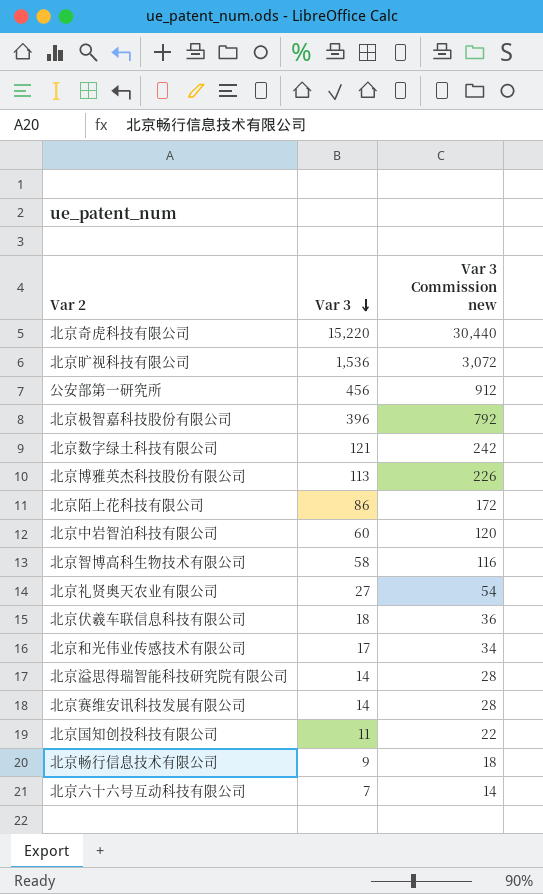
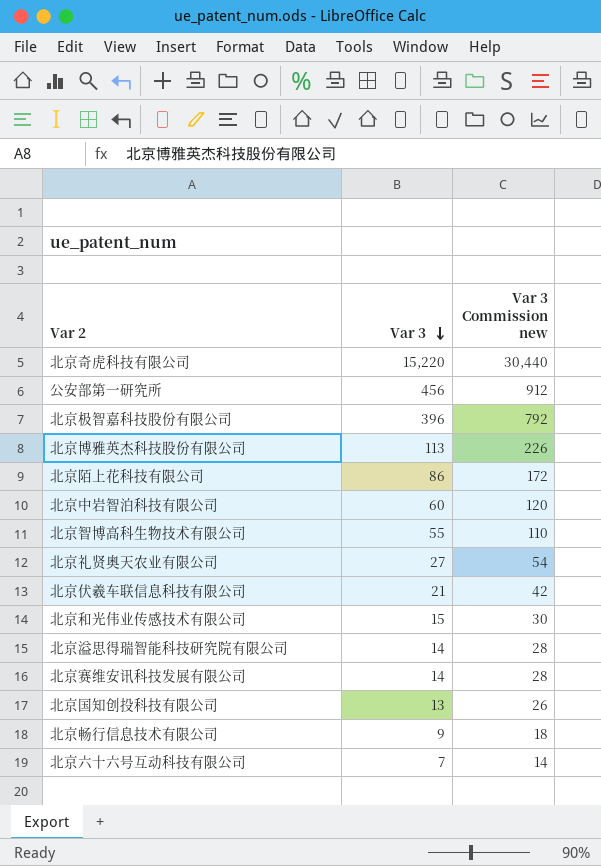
row 北京旷视科技有限公司: 1,536 | 3,072 -> none
row 北京数字绿土科技有限公司: 121 | 242 -> none
北京智博高科生物技术有限公司 | Var 3: 58 -> 55
北京智博高科生物技术有限公司 | Var 3 Commission new: 116 -> 110
北京伏羲车联信息科技有限公司 | Var 3: 18 -> 21
北京伏羲车联信息科技有限公司 | Var 3 Commission new: 36 -> 42
北京和光伟业传感技术有限公司 | Var 3: 17 -> 15
北京和光伟业传感技术有限公司 | Var 3 Commission new: 34 -> 30
北京国知创投科技有限公司 | Var 3: 11 -> 13
北京国知创投科技有限公司 | Var 3 Commission new: 22 -> 26

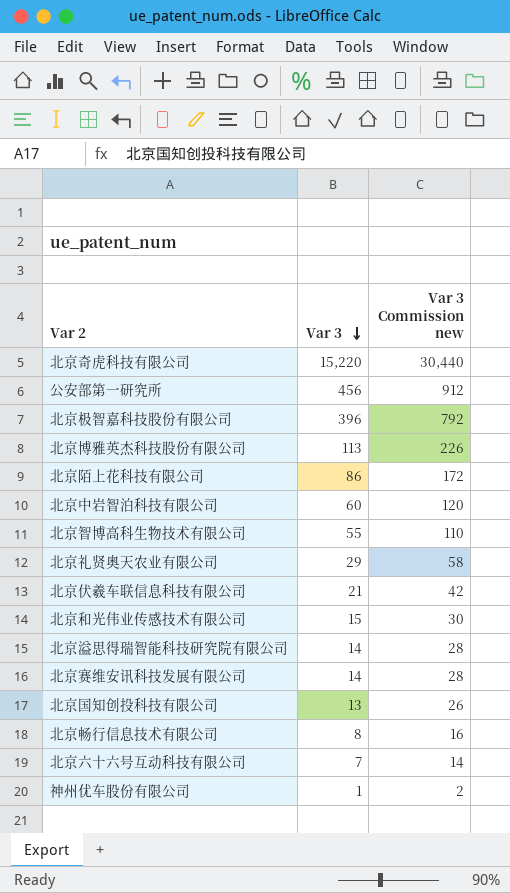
北京礼贤奥天农业有限公司 | Var 3: 27 -> 29
北京礼贤奥天农业有限公司 | Var 3 Commission new: 54 -> 58
北京畅行信息技术有限公司 | Var 3: 9 -> 8
北京畅行信息技术有限公司 | Var 3 Commission new: 18 -> 16
row 神州优车股份有限公司: none -> 1 | 2

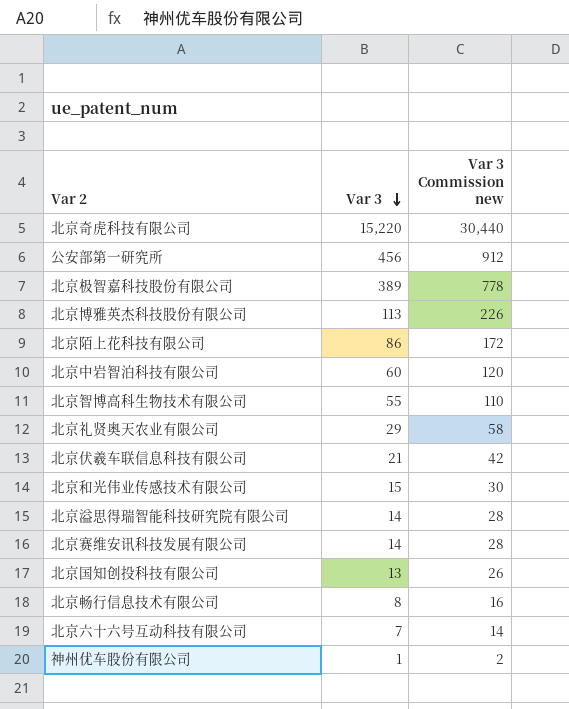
北京极智嘉科技股份有限公司 | Var 3: 396 -> 389
北京极智嘉科技股份有限公司 | Var 3 Commission new: 792 -> 778

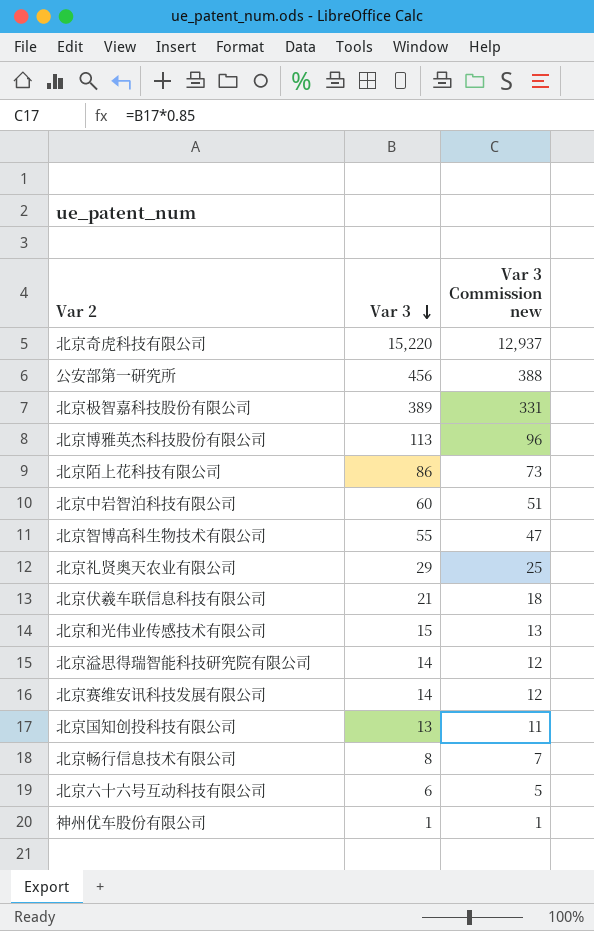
column Var 3 Commission new | formula: [Var 3] * 2 -> [Var 3] * 0.85
北京六十六号互动科技有限公司 | Var 3: 7 -> 6

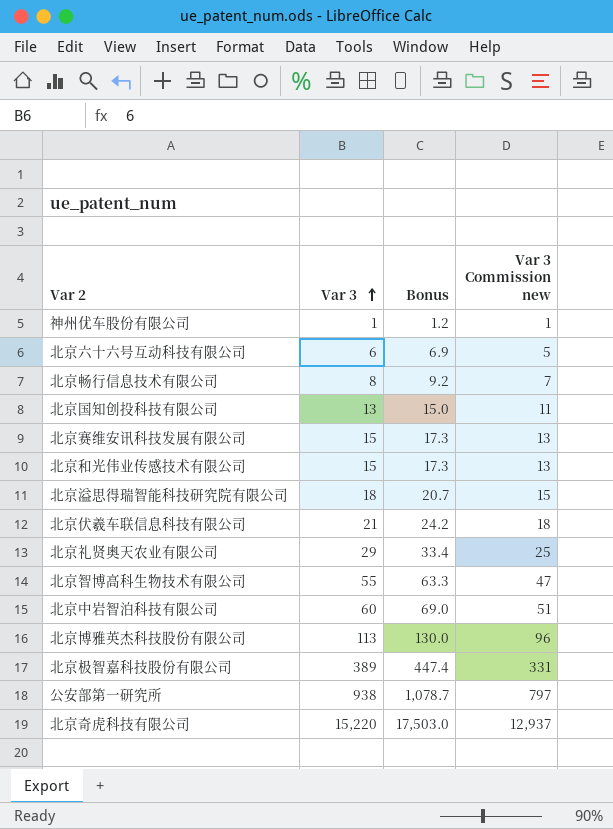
row order: Var 3 descending -> Var 3 ascending
column Bonus | formula: none -> [Var 3] * 1.15
row 北京陌上花科技有限公司: 86 | 73 -> none
北京赛维安讯科技发展有限公司 | Var 3: 14 -> 15
北京赛维安讯科技发展有限公司 | Var 3 Commission new: 12 -> 13
北京溢思得瑞智能科技研究院有限公司 | Var 3: 14 -> 18
北京溢思得瑞智能科技研究院有限公司 | Var 3 Commission new: 12 -> 15
公安部第一研究所 | Var 3: 456 -> 938
公安部第一研究所 | Var 3 Commission new: 388 -> 797

